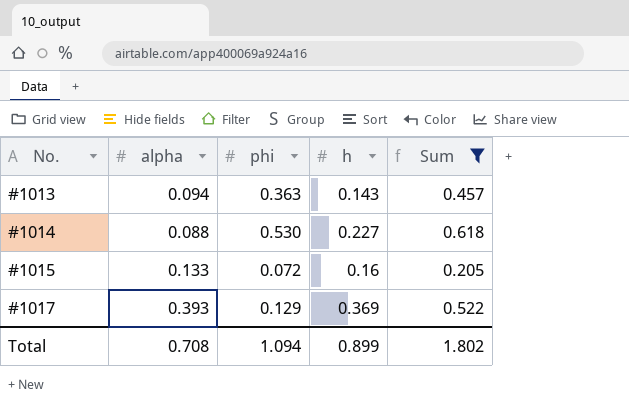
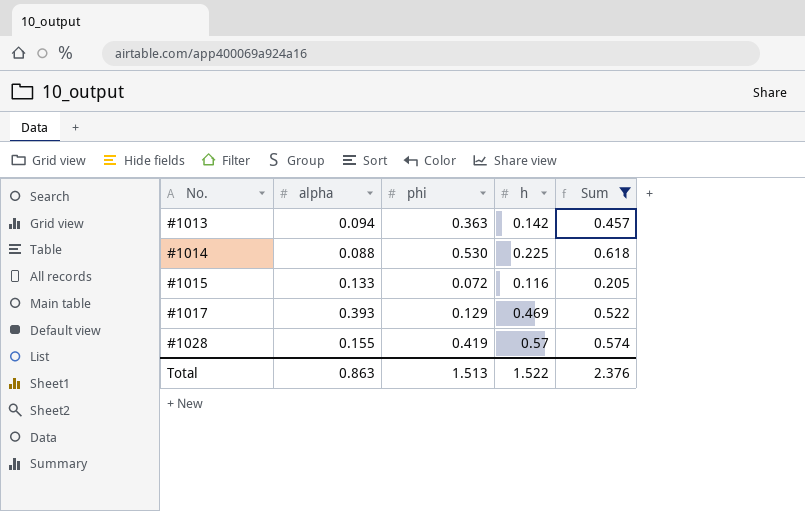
#1013 | h: 0.143 -> 0.142
#1014 | h: 0.227 -> 0.225
#1015 | h: 0.16 -> 0.116
#1017 | h: 0.369 -> 0.469
row #1028: none -> 0.155 | 0.419 | 0.57 | 0.574
Total | alpha: 0.708 -> 0.863
Total | phi: 1.094 -> 1.513
Total | h: 0.899 -> 1.522
Total | Sum: 1.802 -> 2.376

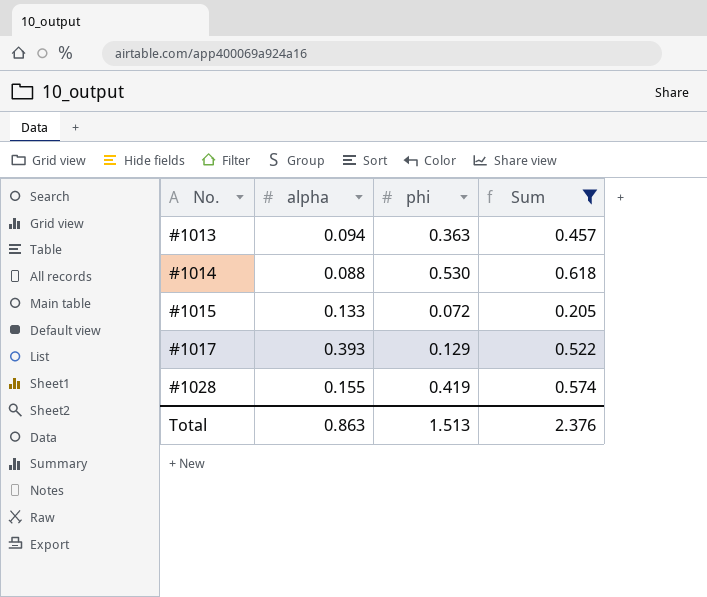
column h | position: 4 -> none

